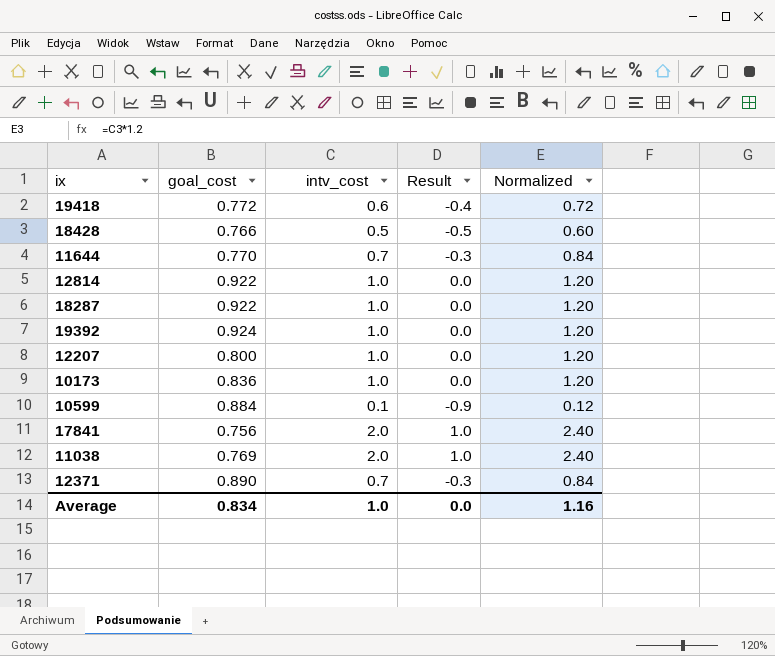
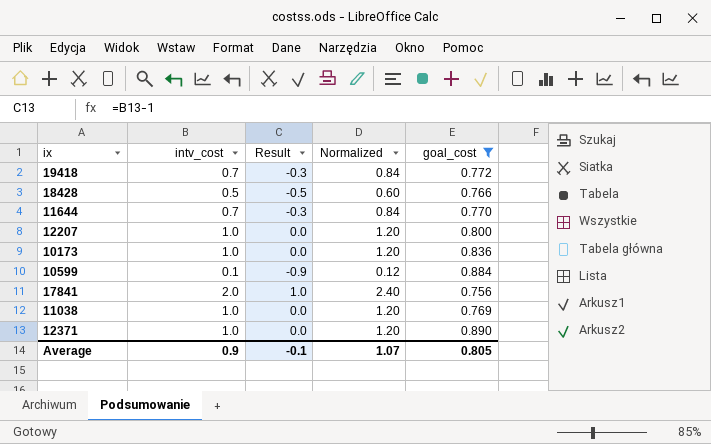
filter: none -> goal_cost <= 0.890
column goal_cost | position: 2 -> 5
19418 | intv_cost: 0.6 -> 0.7
19418 | Result: -0.4 -> -0.3
19418 | Normalized: 0.72 -> 0.84
11038 | intv_cost: 2.0 -> 1.0
11038 | Result: 1.0 -> 0.0
11038 | Normalized: 2.40 -> 1.20
12371 | intv_cost: 0.7 -> 1.0
12371 | Result: -0.3 -> 0.0
12371 | Normalized: 0.84 -> 1.20
Average | intv_cost: 1.0 -> 0.9
Average | Result: 0.0 -> -0.1
Average | Normalized: 1.16 -> 1.07
Average | goal_cost: 0.834 -> 0.805

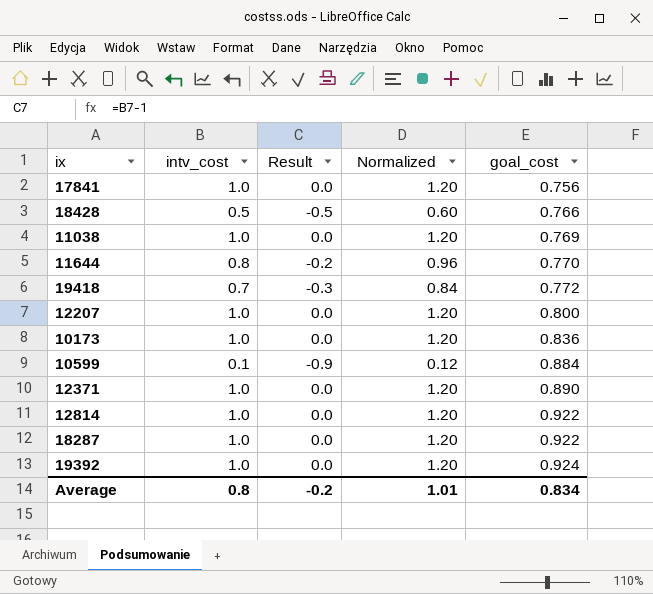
filter: goal_cost <= 0.890 -> none
row order: none -> goal_cost ascending
17841 | intv_cost: 2.0 -> 1.0
17841 | Result: 1.0 -> 0.0
17841 | Normalized: 2.40 -> 1.20
11644 | intv_cost: 0.7 -> 0.8
11644 | Result: -0.3 -> -0.2
11644 | Normalized: 0.84 -> 0.96
Average | intv_cost: 0.9 -> 0.8
Average | Result: -0.1 -> -0.2
Average | Normalized: 1.07 -> 1.01
Average | goal_cost: 0.805 -> 0.834

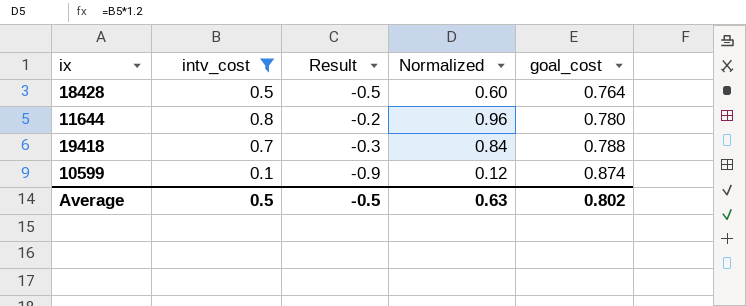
filter: none -> intv_cost != 1.0
18428 | goal_cost: 0.766 -> 0.764
11644 | goal_cost: 0.770 -> 0.780
19418 | goal_cost: 0.772 -> 0.788
10599 | goal_cost: 0.884 -> 0.874
Average | intv_cost: 0.8 -> 0.5
Average | Result: -0.2 -> -0.5
Average | Normalized: 1.01 -> 0.63
Average | goal_cost: 0.834 -> 0.802

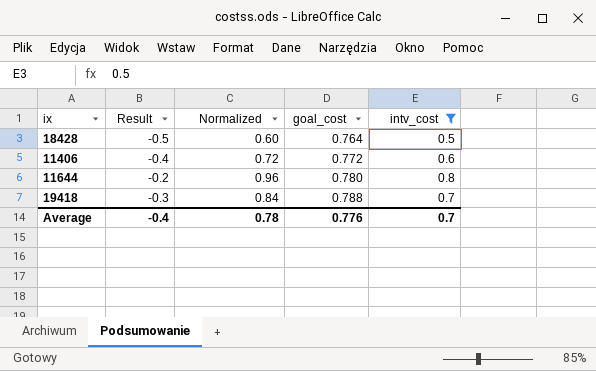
column intv_cost | position: 2 -> 5
row 10599: 0.1 | -0.9 | 0.12 | 0.874 -> none
row 11406: none -> -0.4 | 0.72 | 0.772 | 0.6
Average | Result: -0.5 -> -0.4
Average | Normalized: 0.63 -> 0.78
Average | goal_cost: 0.802 -> 0.776
Average | intv_cost: 0.5 -> 0.7

